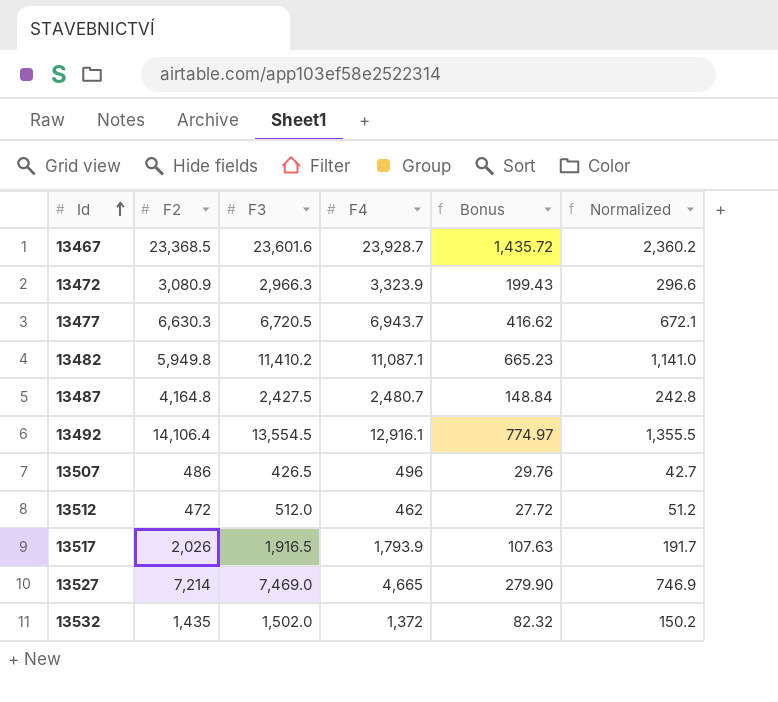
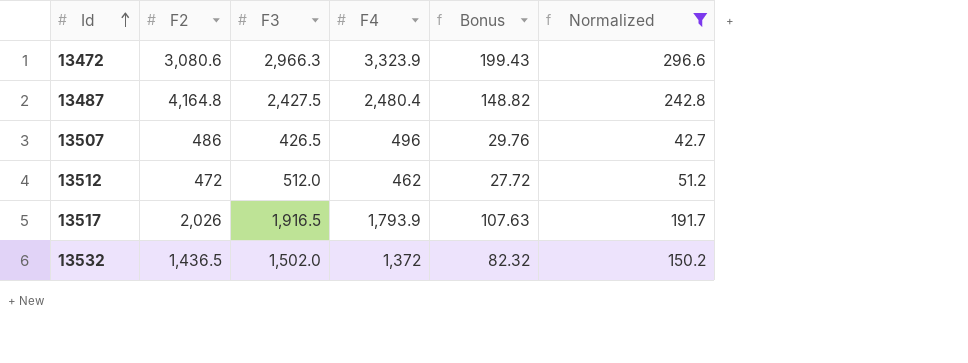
filter: none -> Normalized <= 296.6
13472 | F2: 3,080.9 -> 3,080.6
13487 | F4: 2,480.7 -> 2,480.4
13487 | Bonus: 148.84 -> 148.82
13532 | F2: 1,435 -> 1,436.5

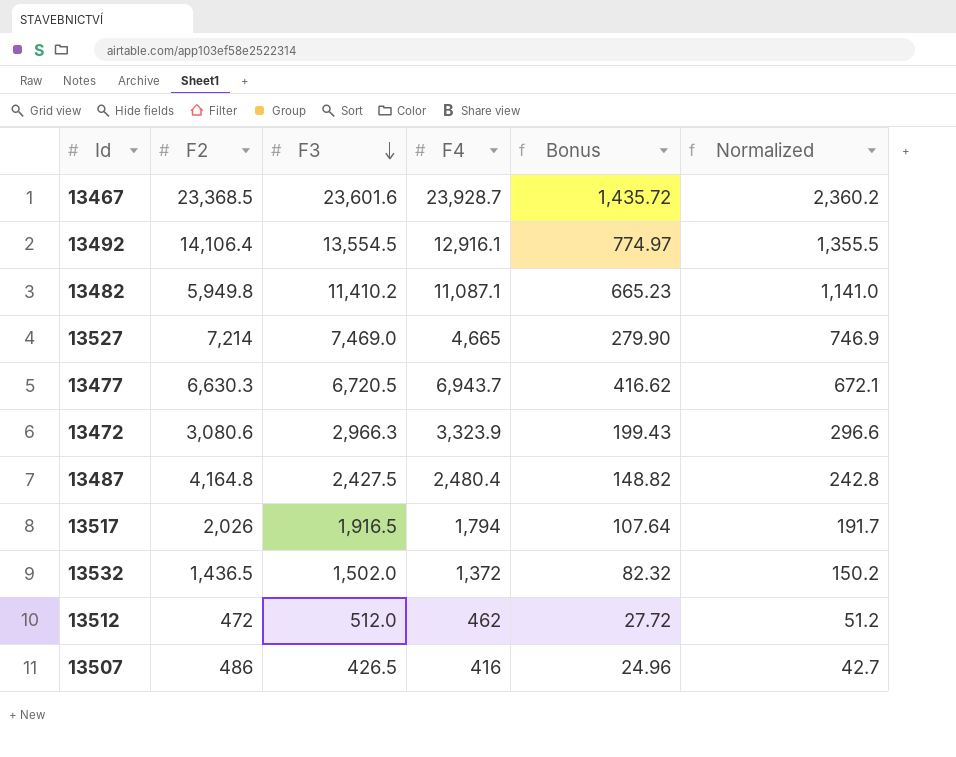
filter: Normalized <= 296.6 -> none
row order: Id ascending -> F3 descending
13517 | F4: 1,793.9 -> 1,794
13517 | Bonus: 107.63 -> 107.64
13507 | F4: 496 -> 416
13507 | Bonus: 29.76 -> 24.96

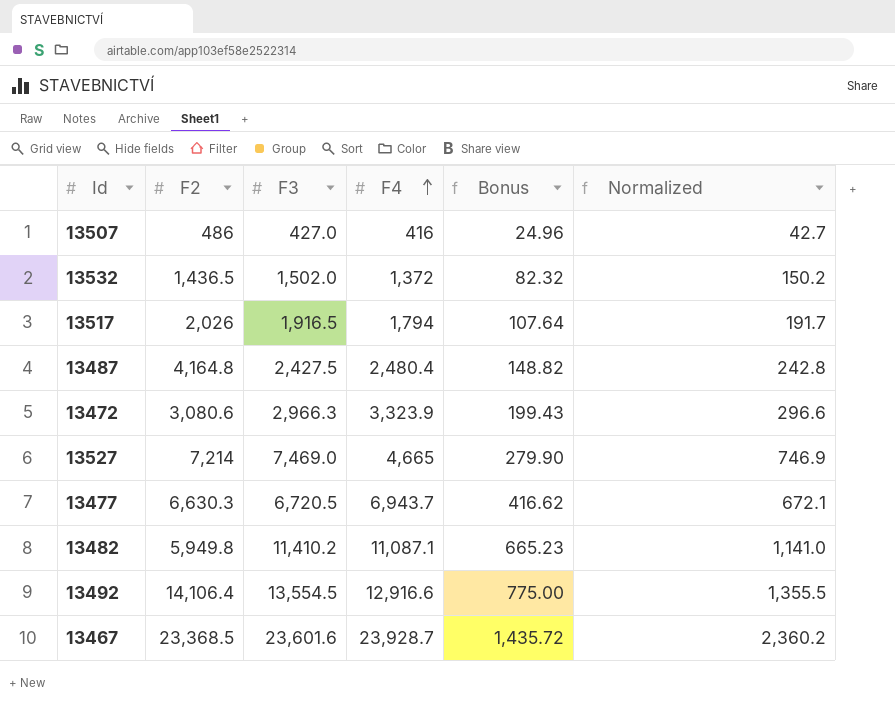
row order: F3 descending -> F4 ascending
row 13512: 472 | 512.0 | 462 | 27.72 | 51.2 -> none
13507 | F3: 426.5 -> 427.0
13492 | F4: 12,916.1 -> 12,916.6
13492 | Bonus: 774.97 -> 775.00

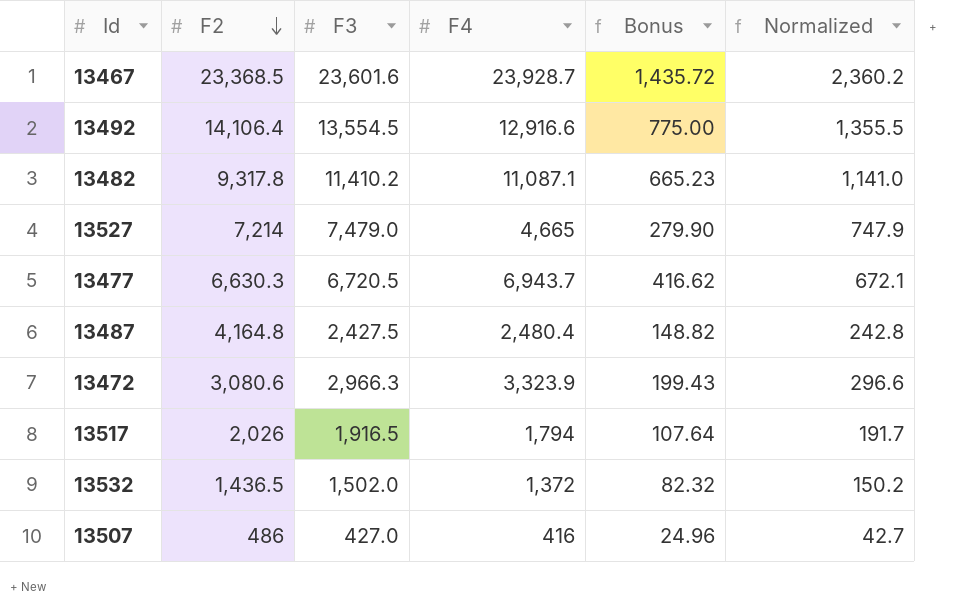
row order: F4 ascending -> F2 descending
13482 | F2: 5,949.8 -> 9,317.8
13527 | F3: 7,469.0 -> 7,479.0
13527 | Normalized: 746.9 -> 747.9

